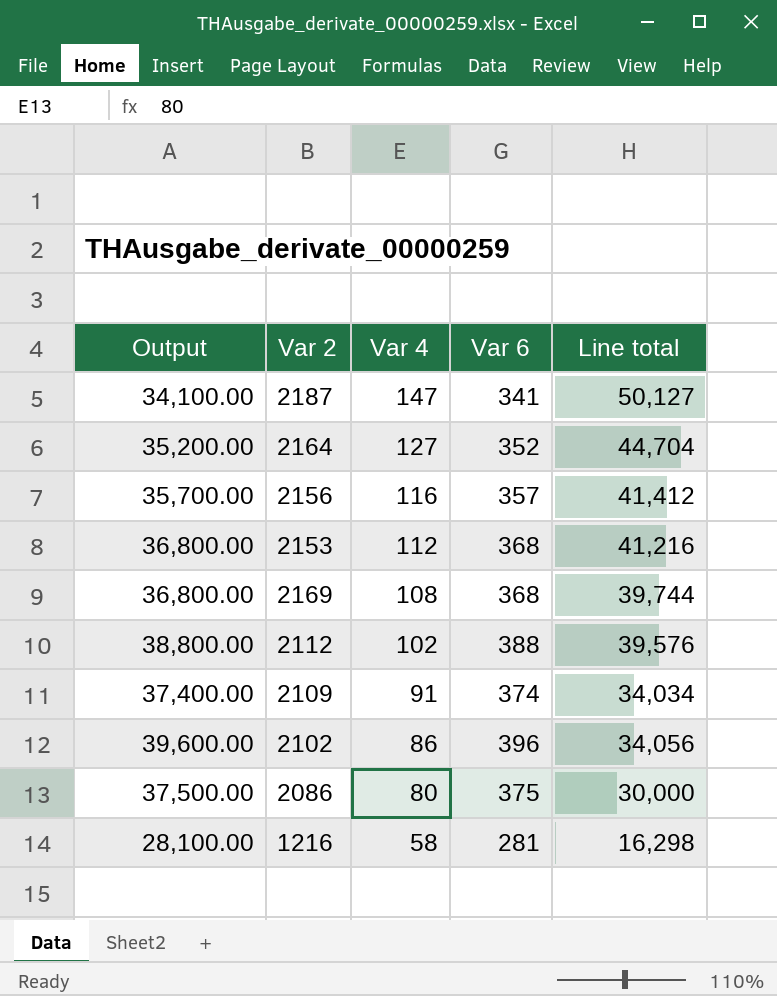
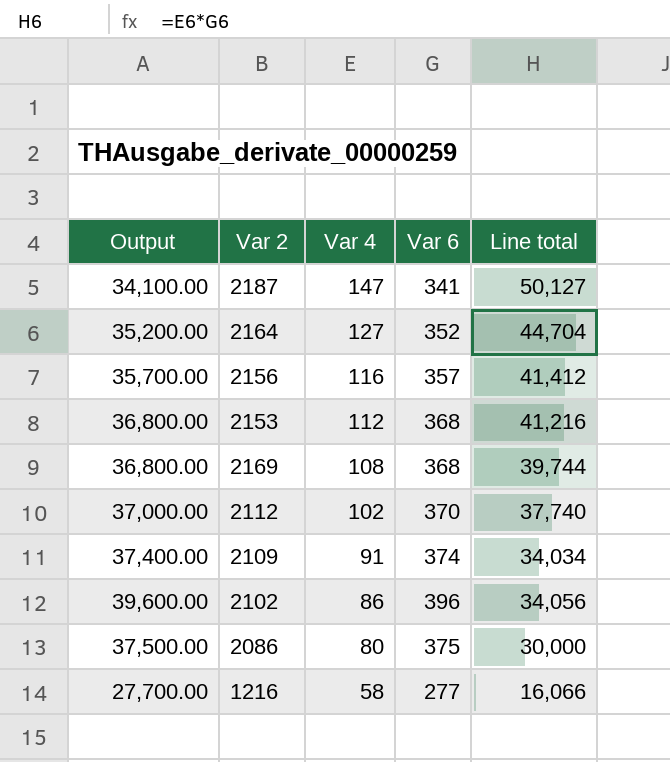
2112 | Output: 38,800.00 -> 37,000.00
2112 | Var 6: 388 -> 370
2112 | Line total: 39,576 -> 37,740
1216 | Output: 28,100.00 -> 27,700.00
1216 | Var 6: 281 -> 277
1216 | Line total: 16,298 -> 16,066

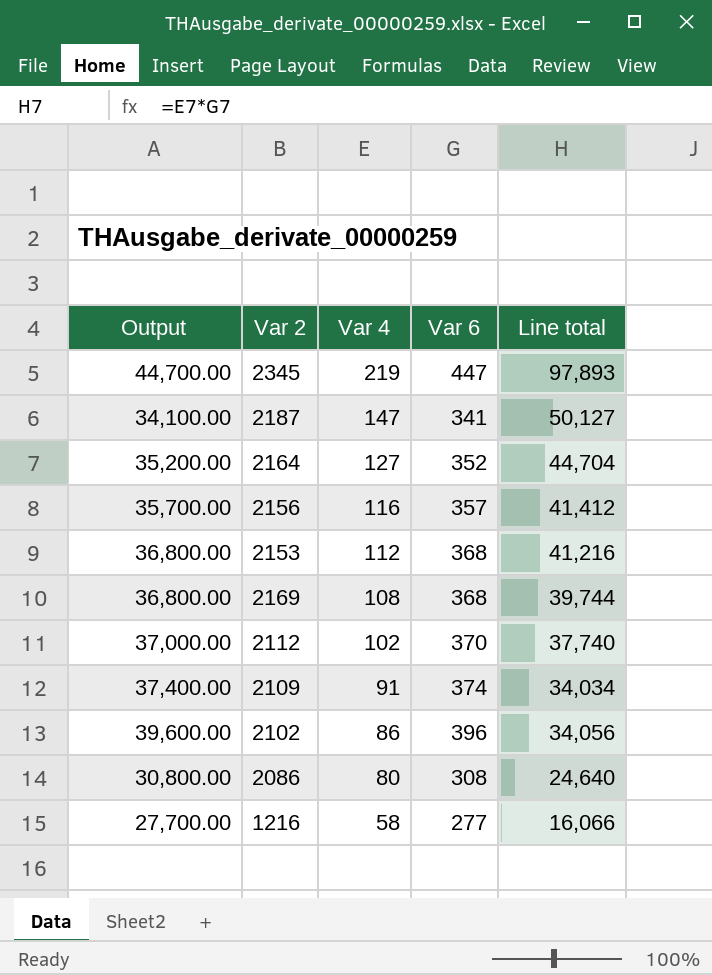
row 2345: none -> 44,700.00 | 219 | 447 | 97,893
2086 | Output: 37,500.00 -> 30,800.00
2086 | Var 6: 375 -> 308
2086 | Line total: 30,000 -> 24,640

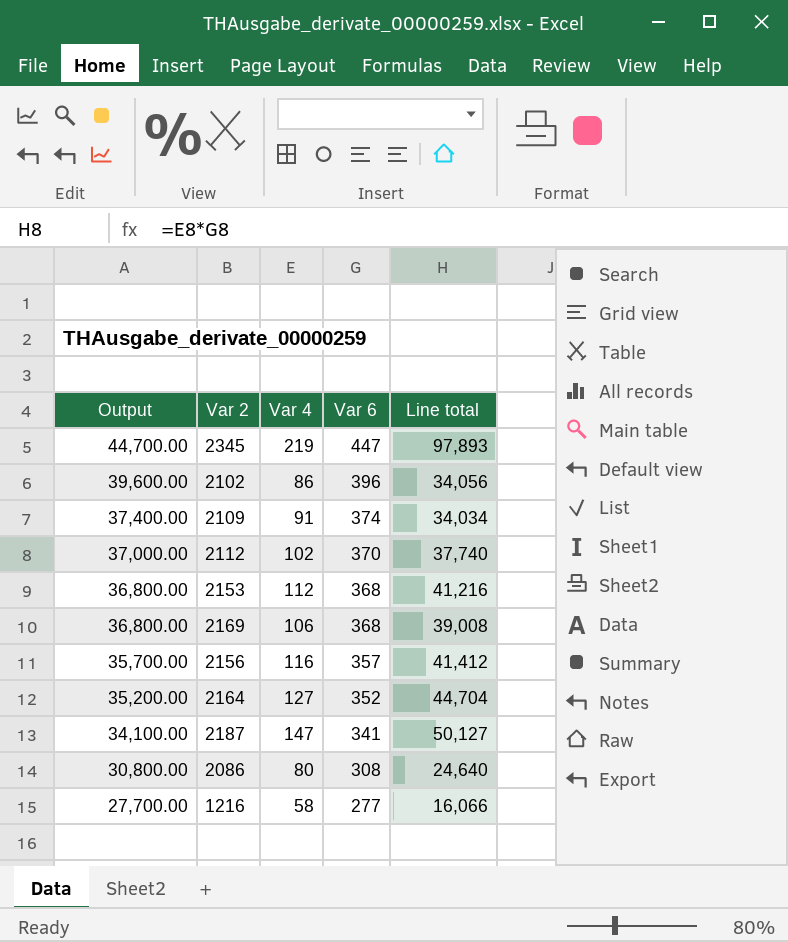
row order: Var 4 descending -> Output descending
2169 | Var 4: 108 -> 106
2169 | Line total: 39,744 -> 39,008

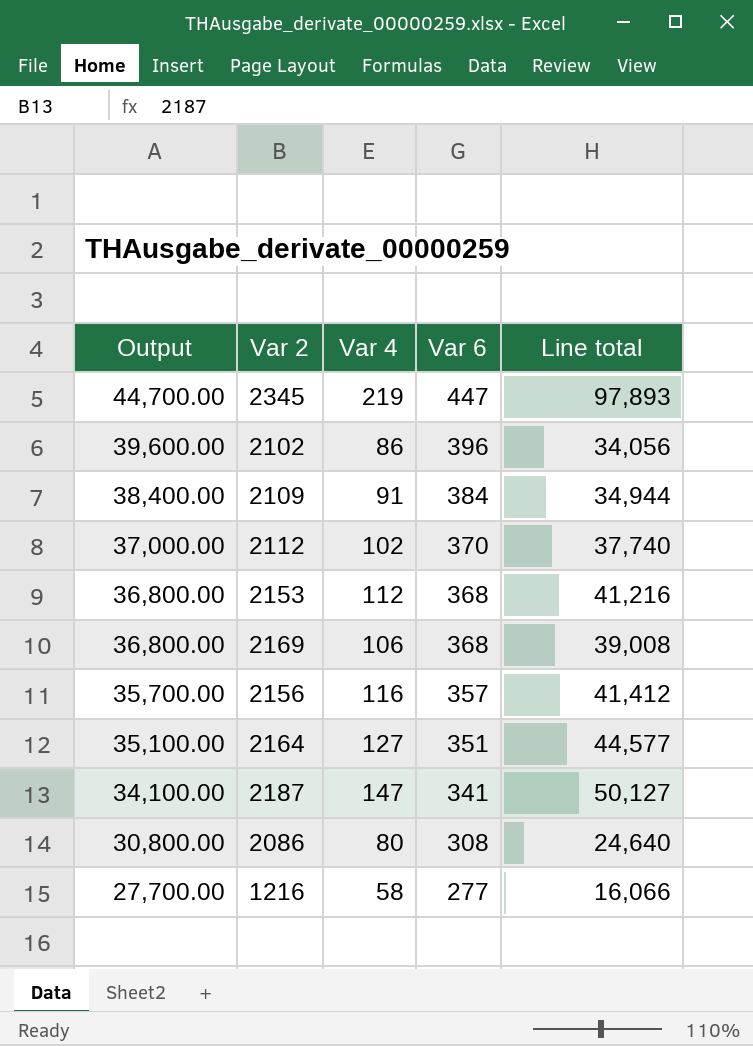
2109 | Output: 37,400.00 -> 38,400.00
2109 | Var 6: 374 -> 384
2109 | Line total: 34,034 -> 34,944
2164 | Output: 35,200.00 -> 35,100.00
2164 | Var 6: 352 -> 351
2164 | Line total: 44,704 -> 44,577

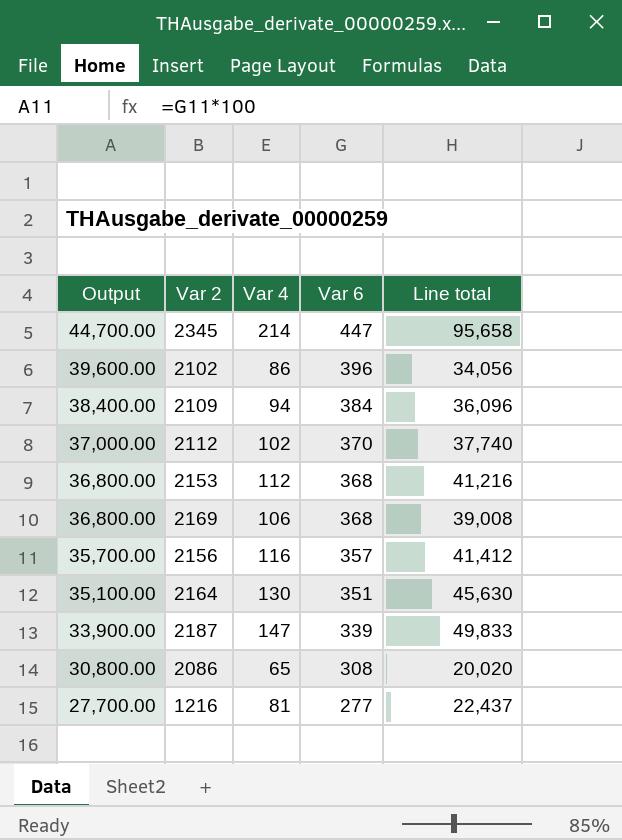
2345 | Var 4: 219 -> 214
2345 | Line total: 97,893 -> 95,658
2109 | Var 4: 91 -> 94
2109 | Line total: 34,944 -> 36,096
2164 | Var 4: 127 -> 130
2164 | Line total: 44,577 -> 45,630
2187 | Output: 34,100.00 -> 33,900.00
2187 | Var 6: 341 -> 339
2187 | Line total: 50,127 -> 49,833
2086 | Var 4: 80 -> 65
2086 | Line total: 24,640 -> 20,020
1216 | Var 4: 58 -> 81
1216 | Line total: 16,066 -> 22,437

